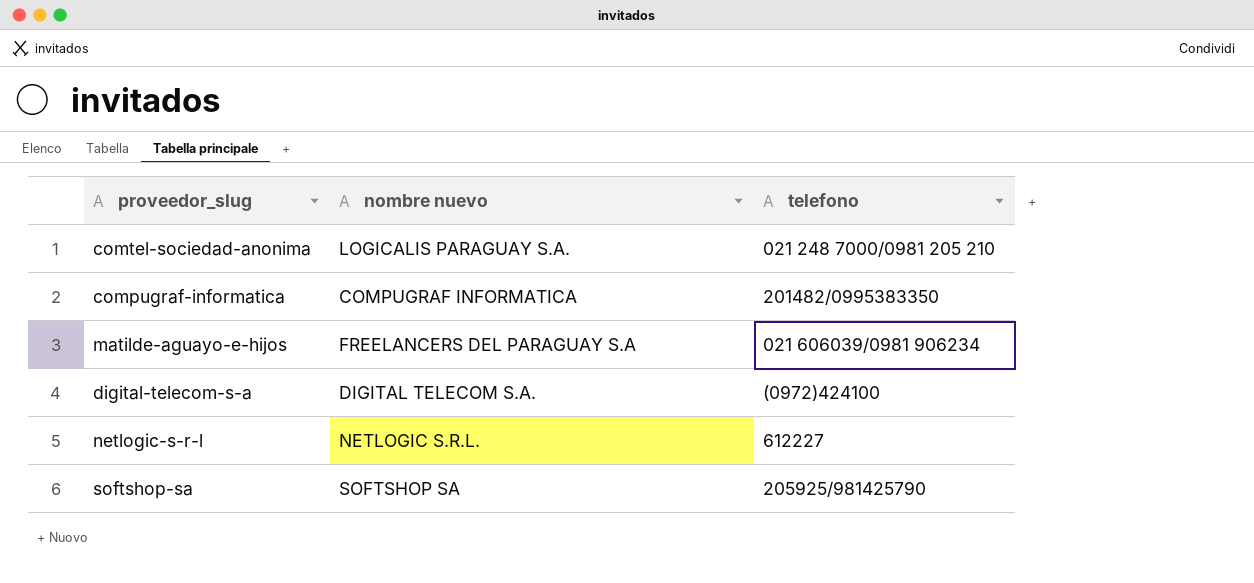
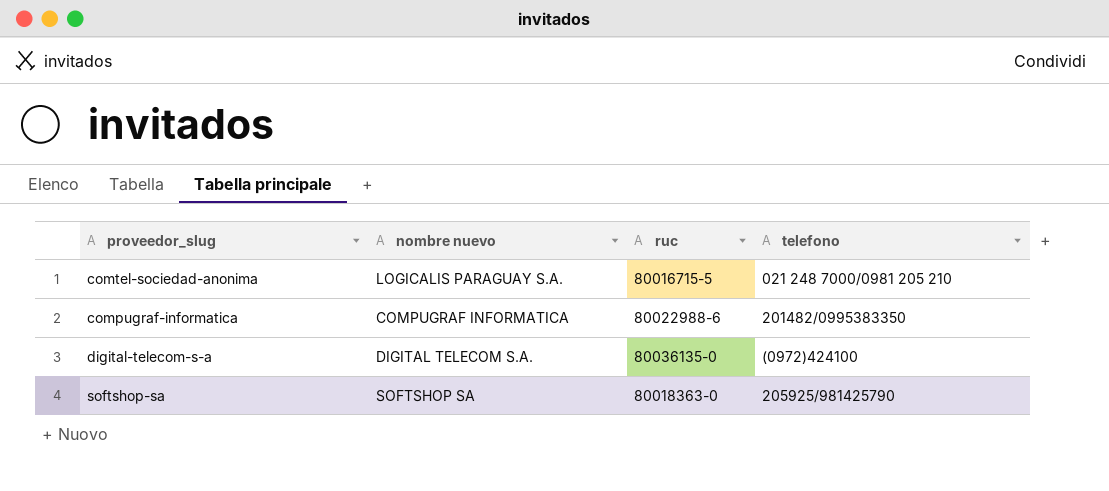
column ruc | position: none -> 3
row matilde-aguayo-e-hijos: FREELANCERS DEL PARAGUAY S.A | 021 606039/0981 906234 -> none
row netlogic-s-r-l: NETLOGIC S.R.L. | 612227 -> none

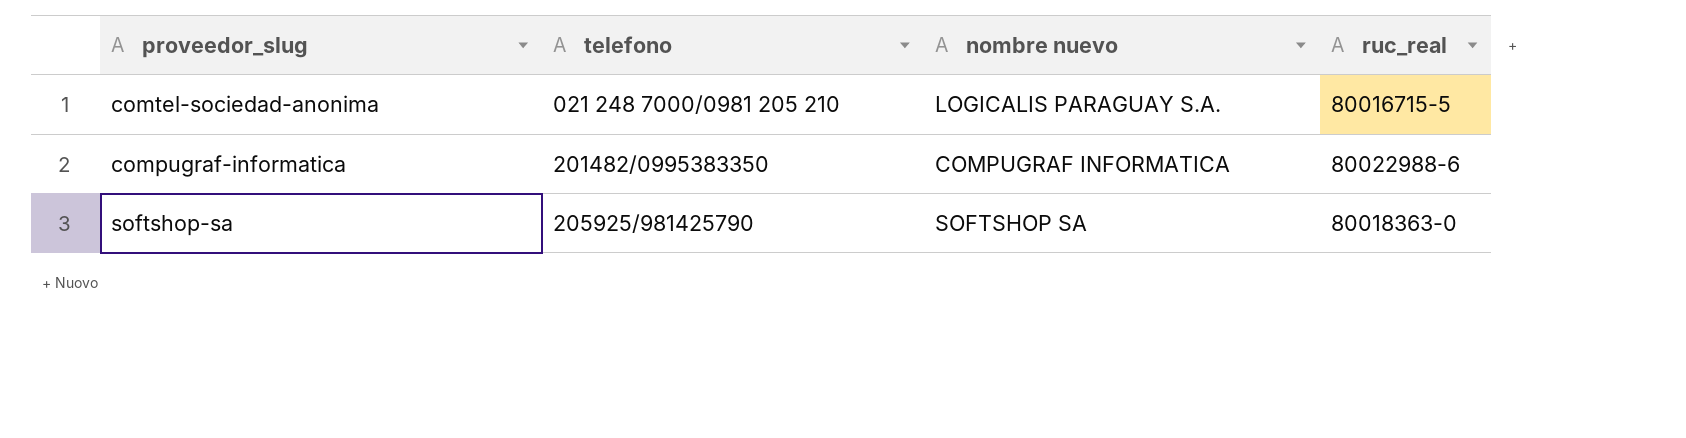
column telefono | position: 4 -> 2
column name: ruc -> ruc_real
row digital-telecom-s-a: DIGITAL TELECOM S.A. | 80036135-0 | (0972)424100 -> none

